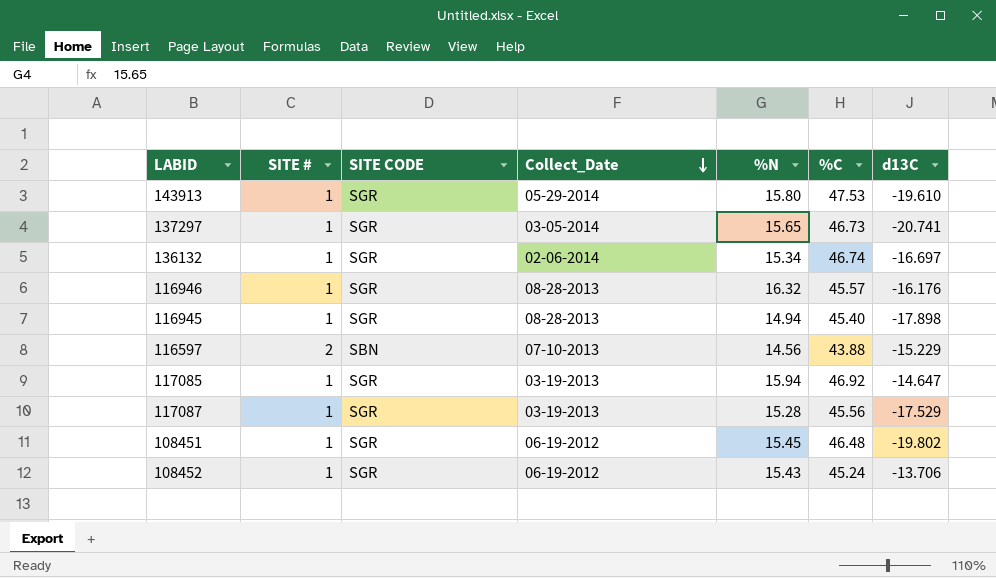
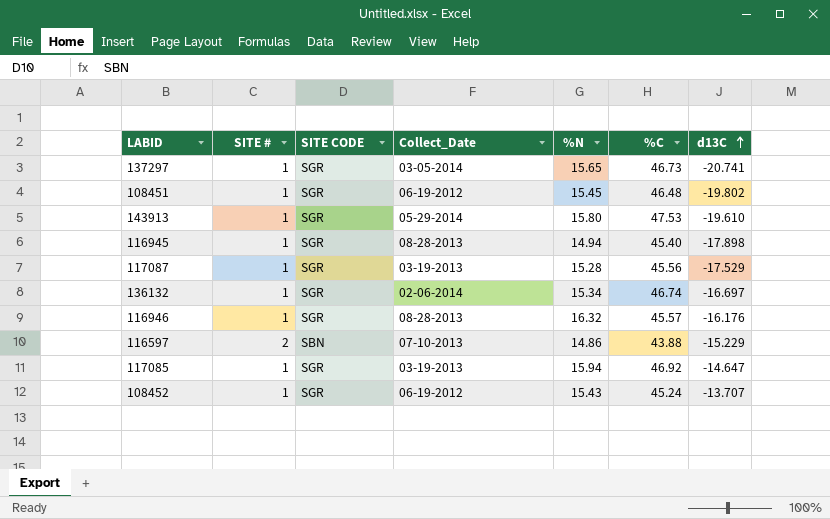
row order: Collect_Date descending -> d13C ascending
116597 | %N: 14.56 -> 14.86
108452 | d13C: -13.706 -> -13.707

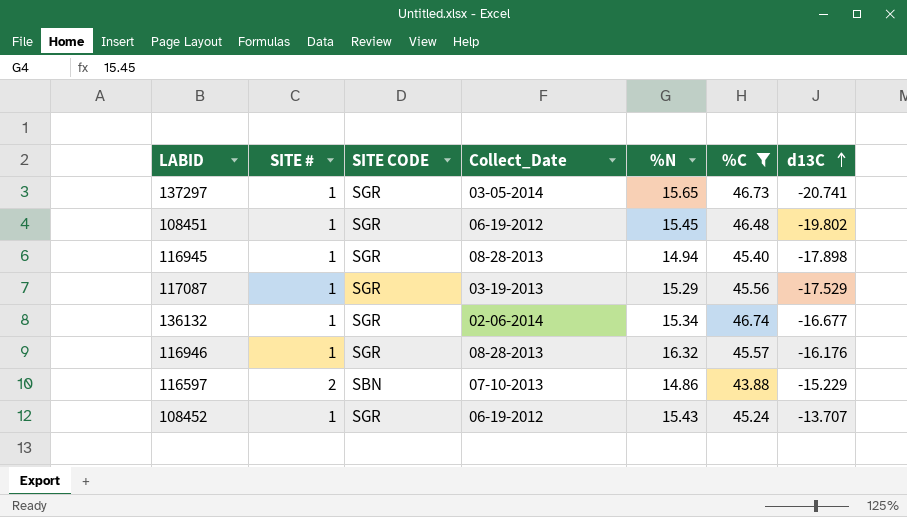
filter: none -> %C <= 46.74
117087 | %N: 15.28 -> 15.29
136132 | d13C: -16.697 -> -16.677

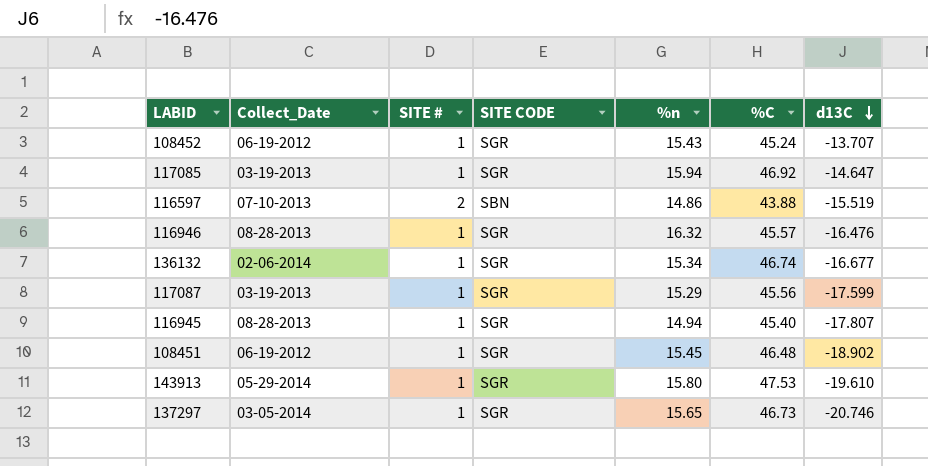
filter: %C <= 46.74 -> none
row order: d13C ascending -> d13C descending
column Collect_Date | position: 4 -> 2
column name: %N -> %n
116597 | d13C: -15.229 -> -15.519
116946 | d13C: -16.176 -> -16.476
117087 | d13C: -17.529 -> -17.599
116945 | d13C: -17.898 -> -17.807
108451 | d13C: -19.802 -> -18.902
137297 | d13C: -20.741 -> -20.746

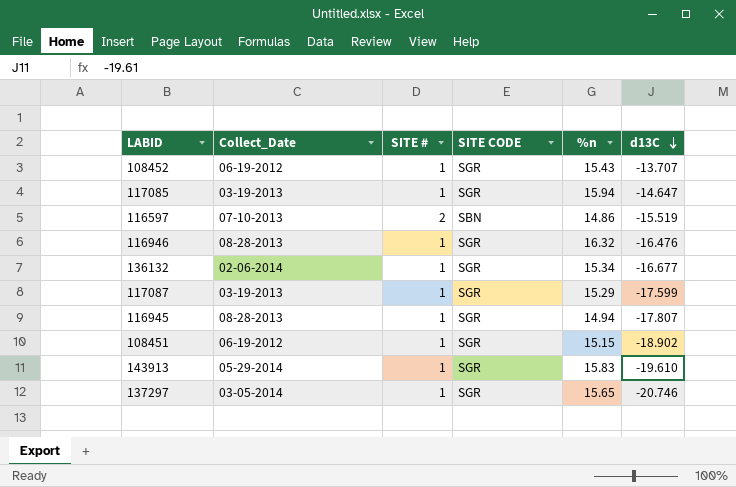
column %C | position: 6 -> none
108451 | %n: 15.45 -> 15.15
143913 | %n: 15.80 -> 15.83

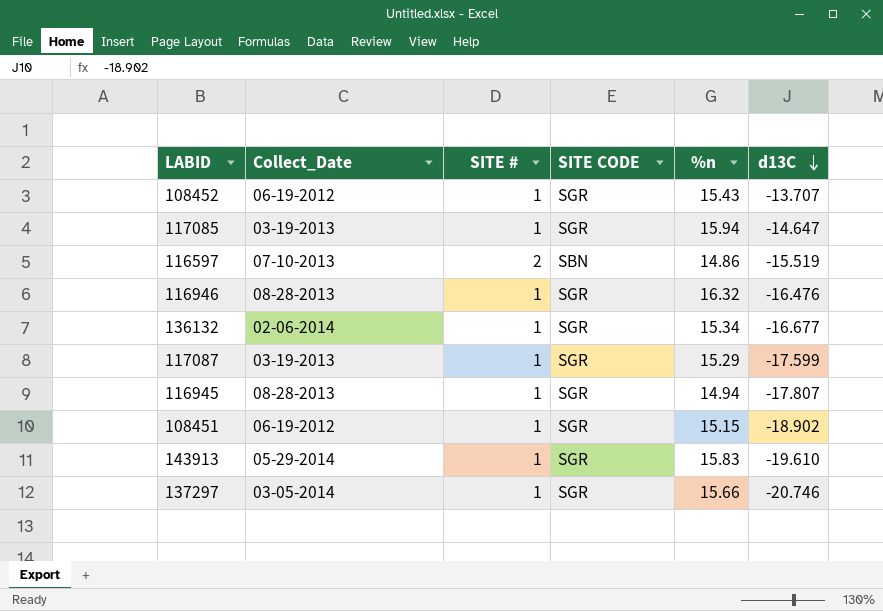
137297 | %n: 15.65 -> 15.66

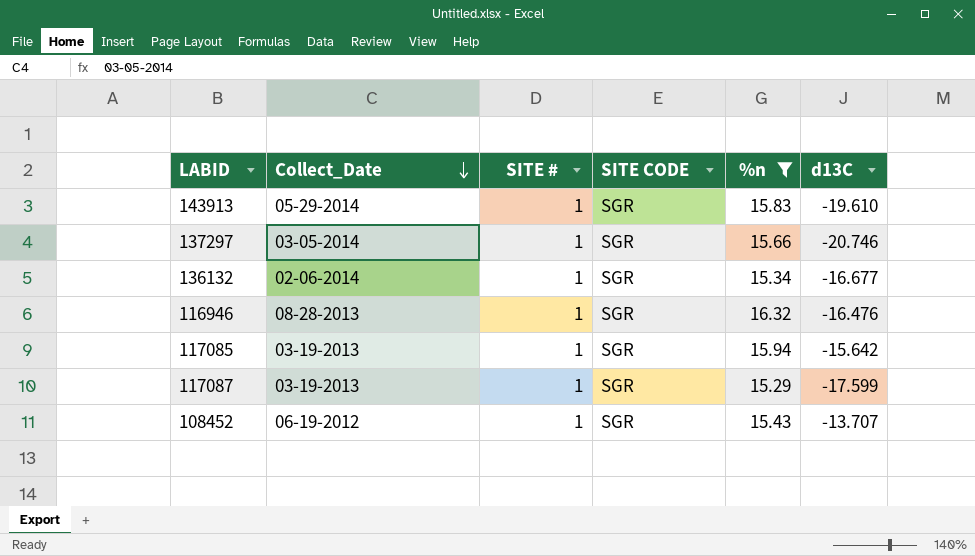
filter: none -> %n >= 15.29
row order: d13C descending -> Collect_Date descending
117085 | d13C: -14.647 -> -15.642

